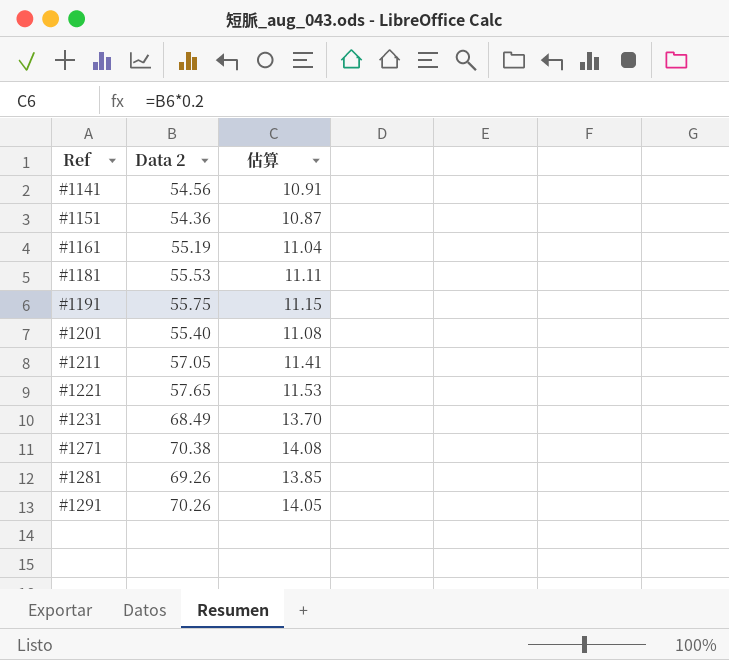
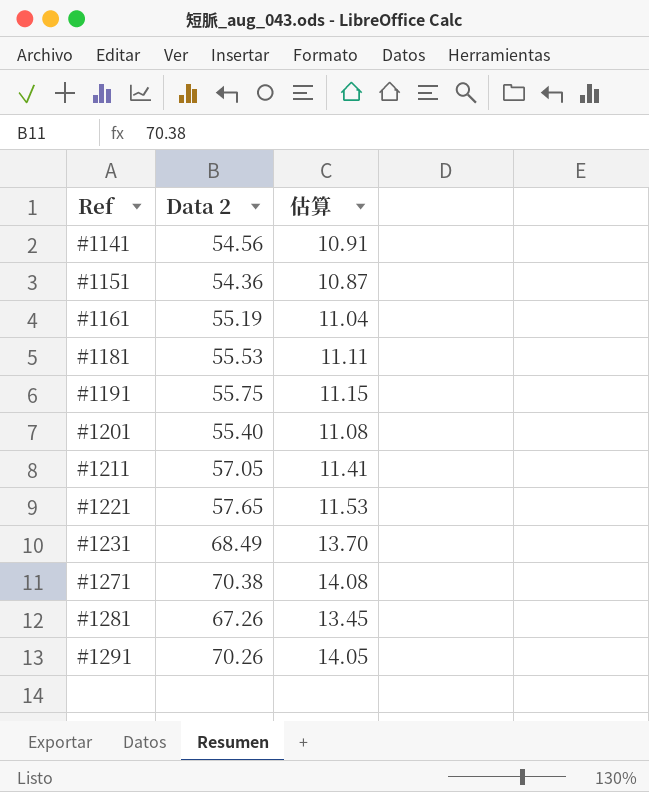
#1281 | Data 2: 69.26 -> 67.26
#1281 | 估算: 13.85 -> 13.45

